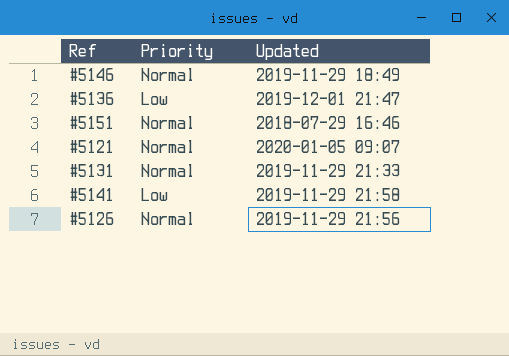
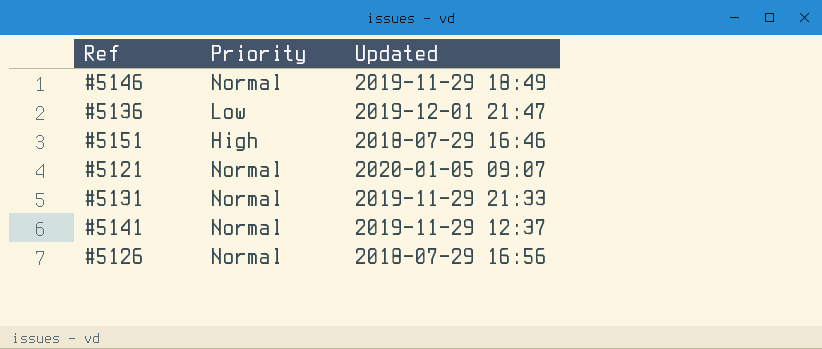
#5151 | Priority: Normal -> High
#5141 | Priority: Low -> Normal
#5141 | Updated: 2019-11-29 21:58 -> 2019-11-29 12:37
#5126 | Updated: 2019-11-29 21:56 -> 2018-07-29 16:56

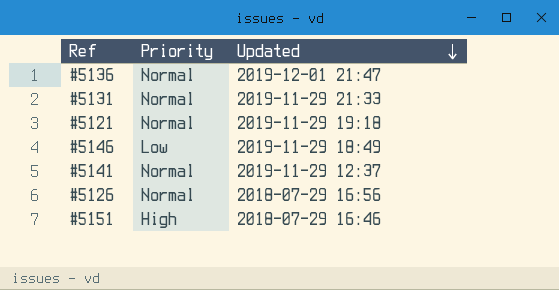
row order: none -> Updated descending
#5136 | Priority: Low -> Normal
#5121 | Updated: 2020-01-05 09:07 -> 2019-11-29 19:18
#5146 | Priority: Normal -> Low

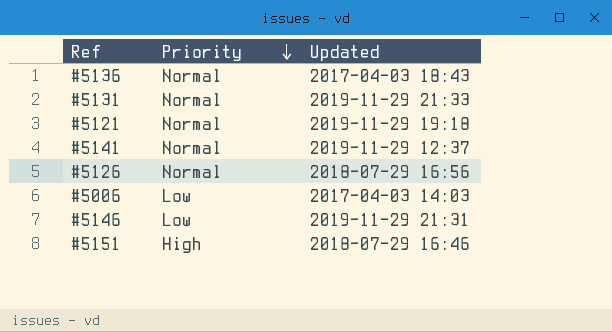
row order: Updated descending -> Priority descending
#5136 | Updated: 2019-12-01 21:47 -> 2017-04-03 18:43
row #5006: none -> Low | 2017-04-03 14:03
#5146 | Updated: 2019-11-29 18:49 -> 2019-11-29 21:31

